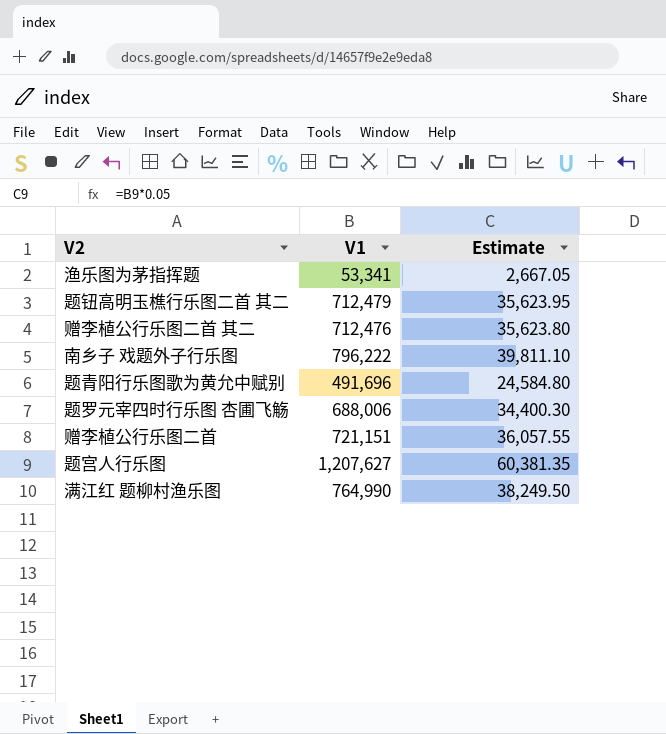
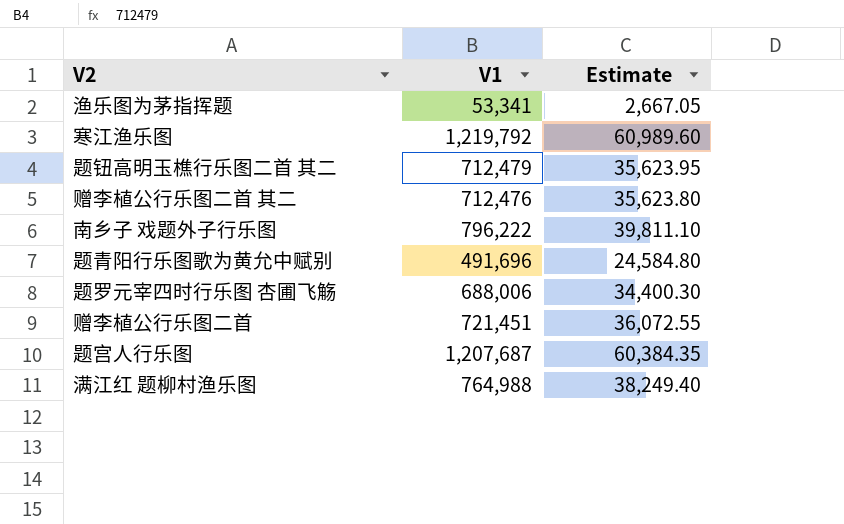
row 寒江渔乐图: none -> 1,219,792 | 60,989.60
赠李植公行乐图二首 | V1: 721,151 -> 721,451
赠李植公行乐图二首 | Estimate: 36,057.55 -> 36,072.55
题宫人行乐图 | V1: 1,207,627 -> 1,207,687
题宫人行乐图 | Estimate: 60,381.35 -> 60,384.35
满江红 题柳村渔乐图 | V1: 764,990 -> 764,988
满江红 题柳村渔乐图 | Estimate: 38,249.50 -> 38,249.40

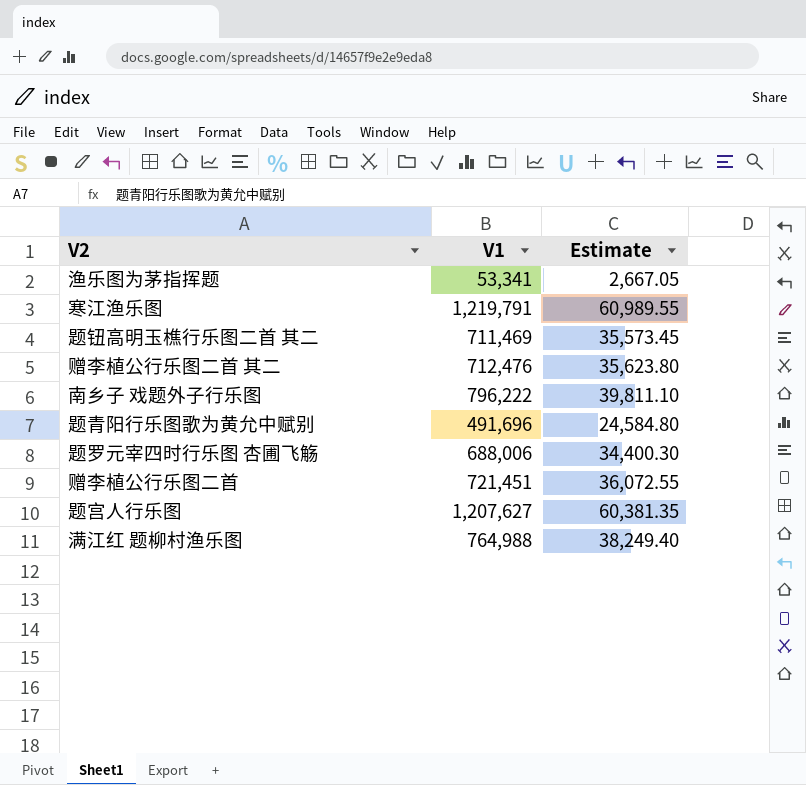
寒江渔乐图 | V1: 1,219,792 -> 1,219,791
寒江渔乐图 | Estimate: 60,989.60 -> 60,989.55
题钮高明玉樵行乐图二首 其二 | V1: 712,479 -> 711,469
题钮高明玉樵行乐图二首 其二 | Estimate: 35,623.95 -> 35,573.45
题宫人行乐图 | V1: 1,207,687 -> 1,207,627
题宫人行乐图 | Estimate: 60,384.35 -> 60,381.35

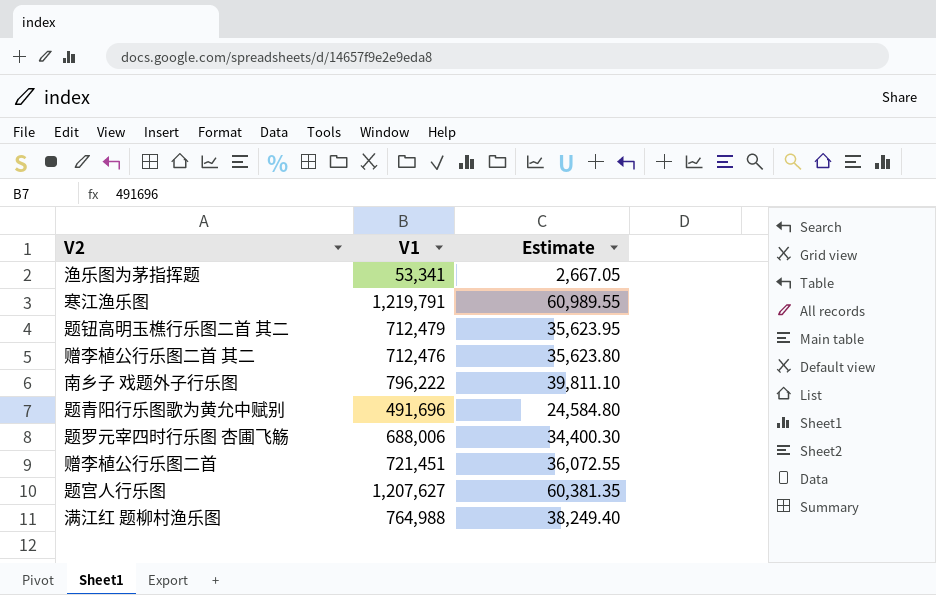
题钮高明玉樵行乐图二首 其二 | V1: 711,469 -> 712,479
题钮高明玉樵行乐图二首 其二 | Estimate: 35,573.45 -> 35,623.95

